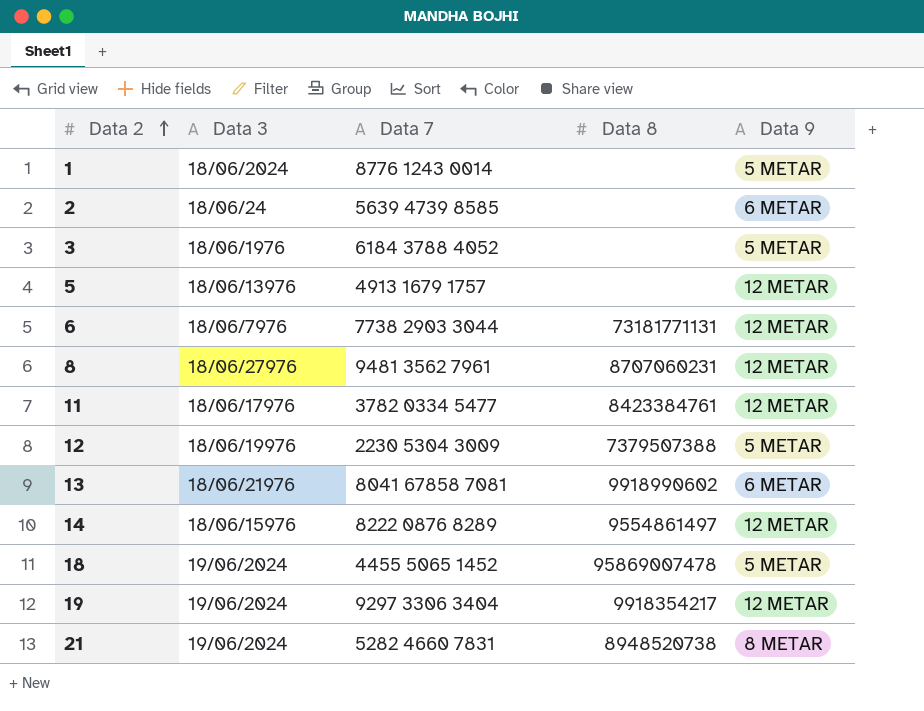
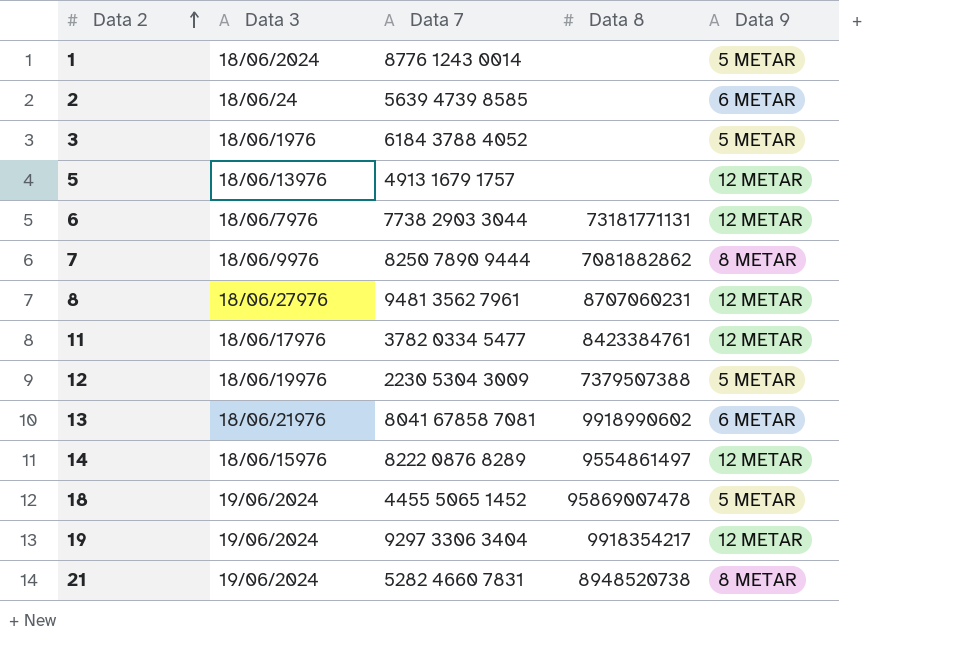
row 7: none -> 18/06/9976 | 8250 7890 9444 | 7081882862 | 8 METAR

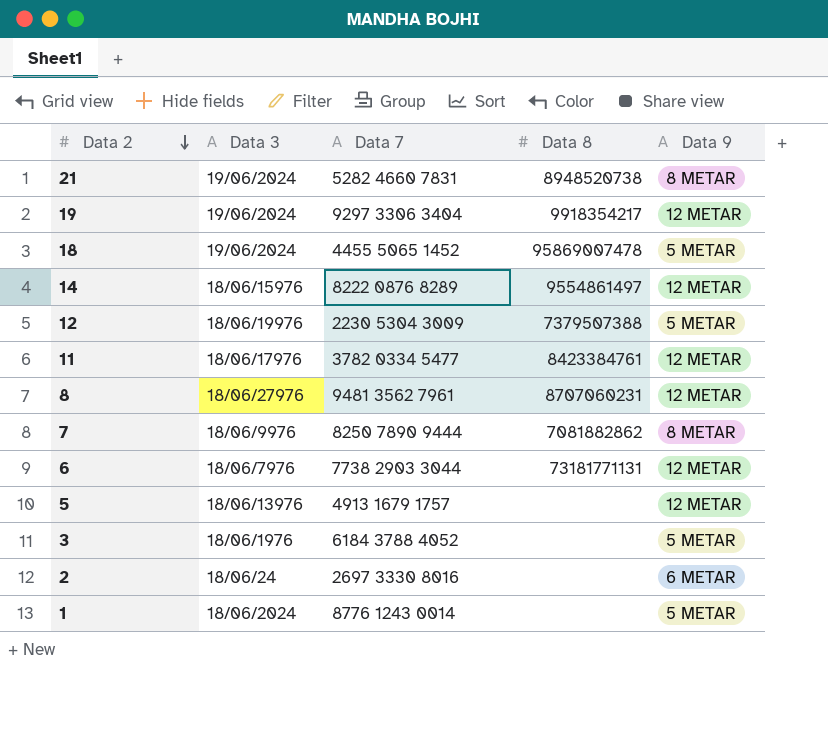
row order: Data 2 ascending -> Data 2 descending
row 13: 18/06/21976 | 8041 67858 7081 | 9918990602 | 6 METAR -> none
2 | Data 7: 5639 4739 8585 -> 2697 3330 8016

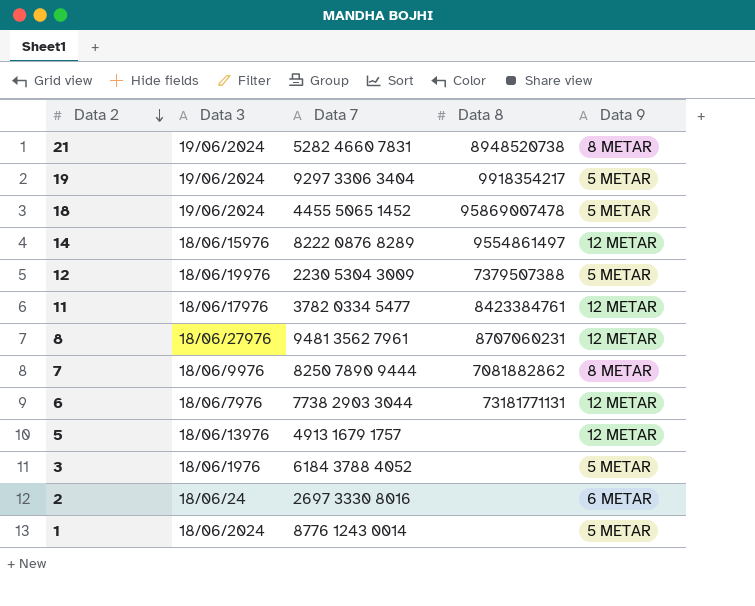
19 | Data 9: 12 METAR -> 5 METAR

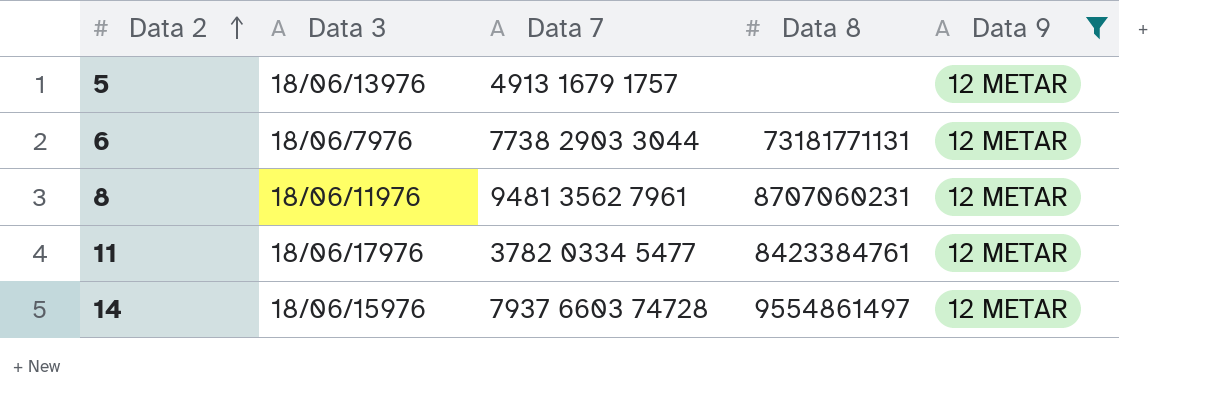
filter: none -> Data 9 = 12 METAR
row order: Data 2 descending -> Data 2 ascending
8 | Data 3: 18/06/27976 -> 18/06/11976
14 | Data 7: 8222 0876 8289 -> 7937 6603 74728

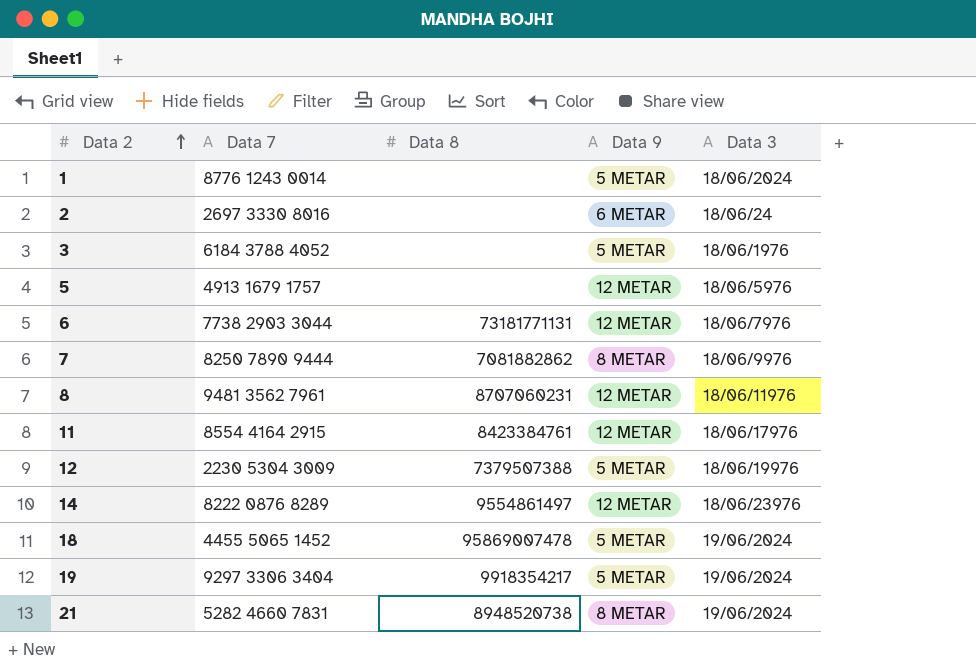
filter: Data 9 = 12 METAR -> none
column Data 3 | position: 2 -> 5
5 | Data 3: 18/06/13976 -> 18/06/5976
11 | Data 7: 3782 0334 5477 -> 8554 4164 2915
14 | Data 7: 7937 6603 74728 -> 8222 0876 8289
14 | Data 3: 18/06/15976 -> 18/06/23976

